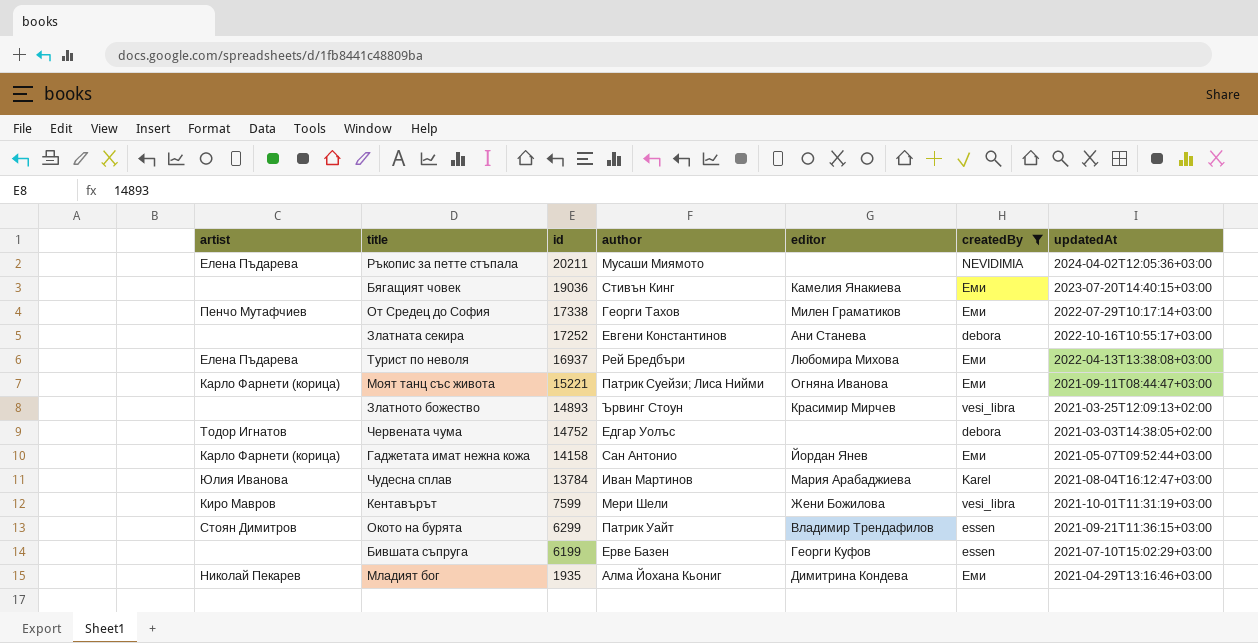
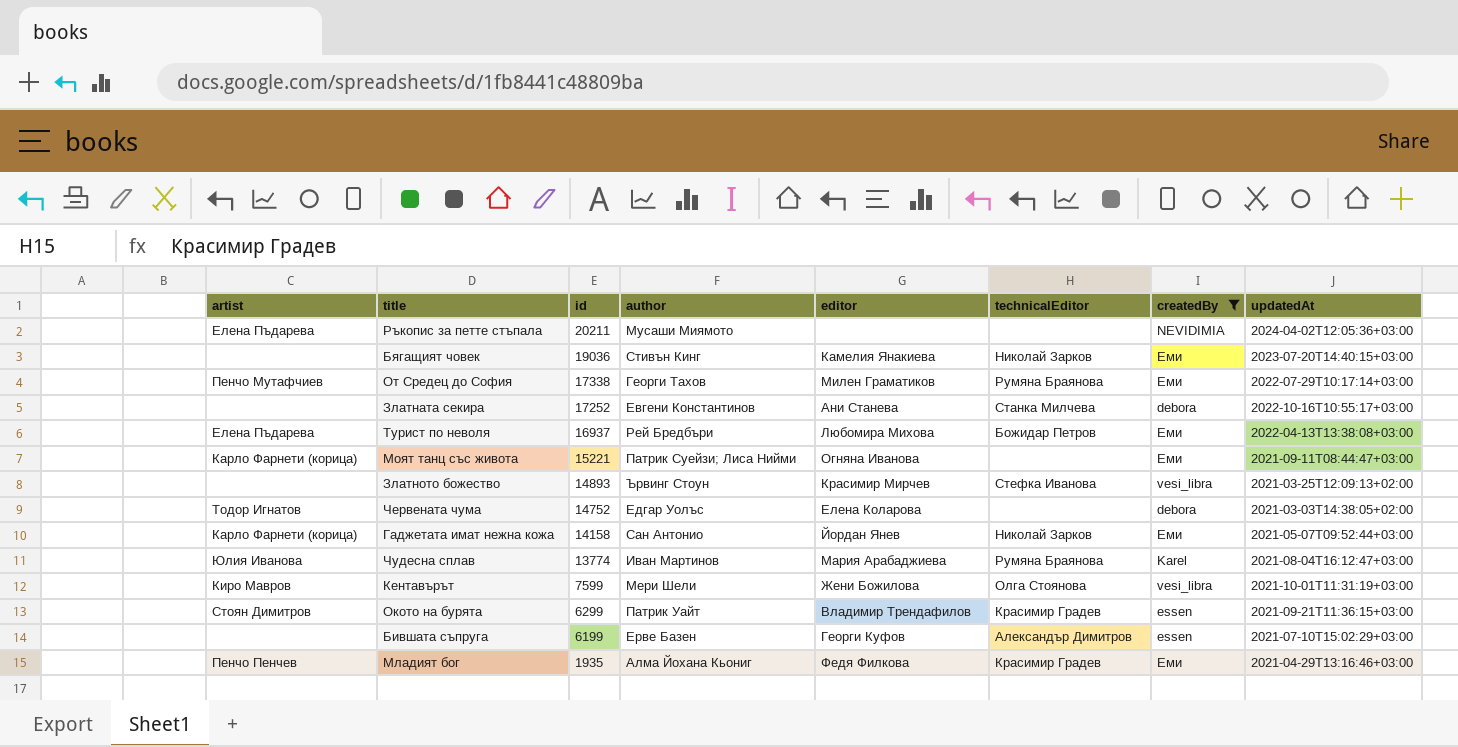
column technicalEditor | position: none -> 6
Червената чума | editor: none -> Елена Коларова
Чудесна сплав | id: 13784 -> 13774
Младият бог | artist: Николай Пекарев -> Пенчо Пенчев
Младият бог | editor: Димитрина Кондева -> Федя Филкова

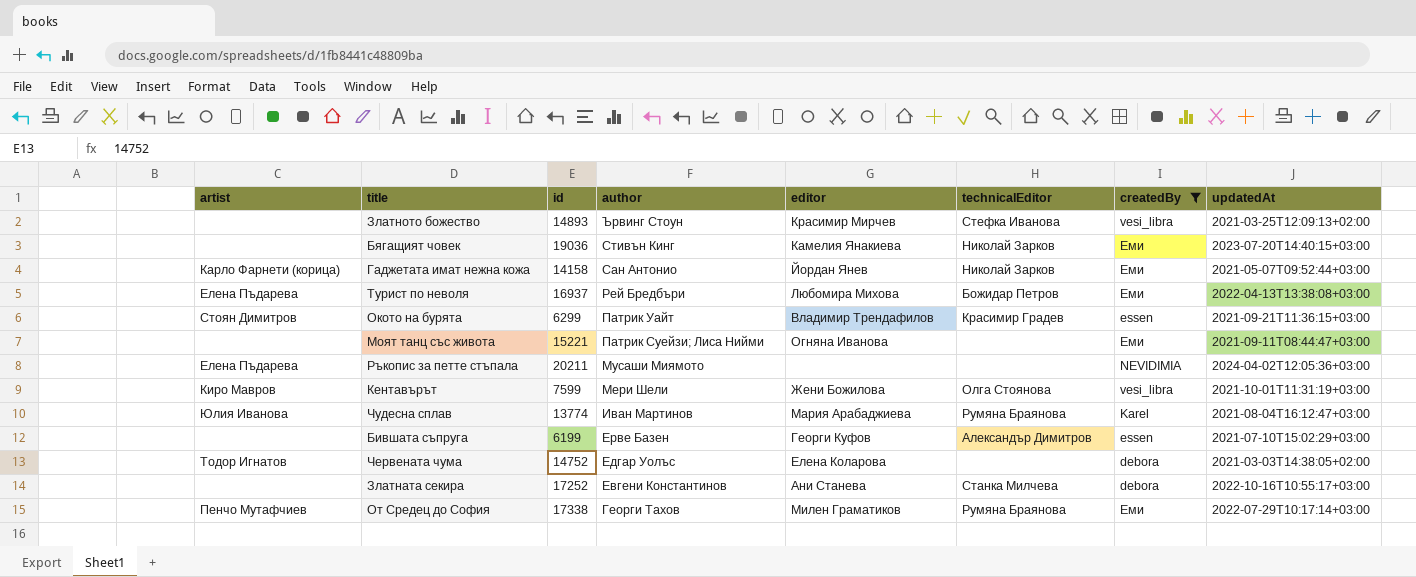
row order: id descending -> author descending
row Младият бог: Пенчо Пенчев | 1935 | Алма Йохана Кьониг | Федя Филкова | Красимир Градев | Еми | 2021-04-29T13:16:46+03:00 -> none
Моят танц със живота | artist: Карло Фарнети (корица) -> none

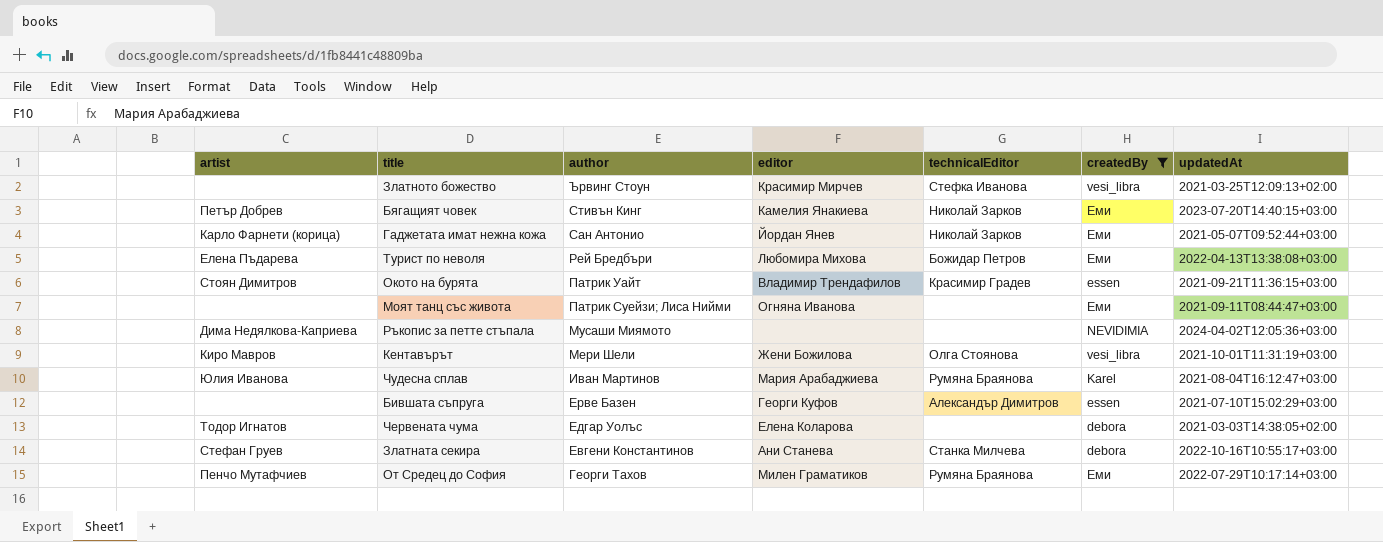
column id | position: 3 -> none
Бягащият човек | artist: none -> Петър Добрев
Ръкопис за петте стъпала | artist: Елена Пъдарева -> Дима Недялкова-Каприева
Златната секира | artist: none -> Стефан Груев

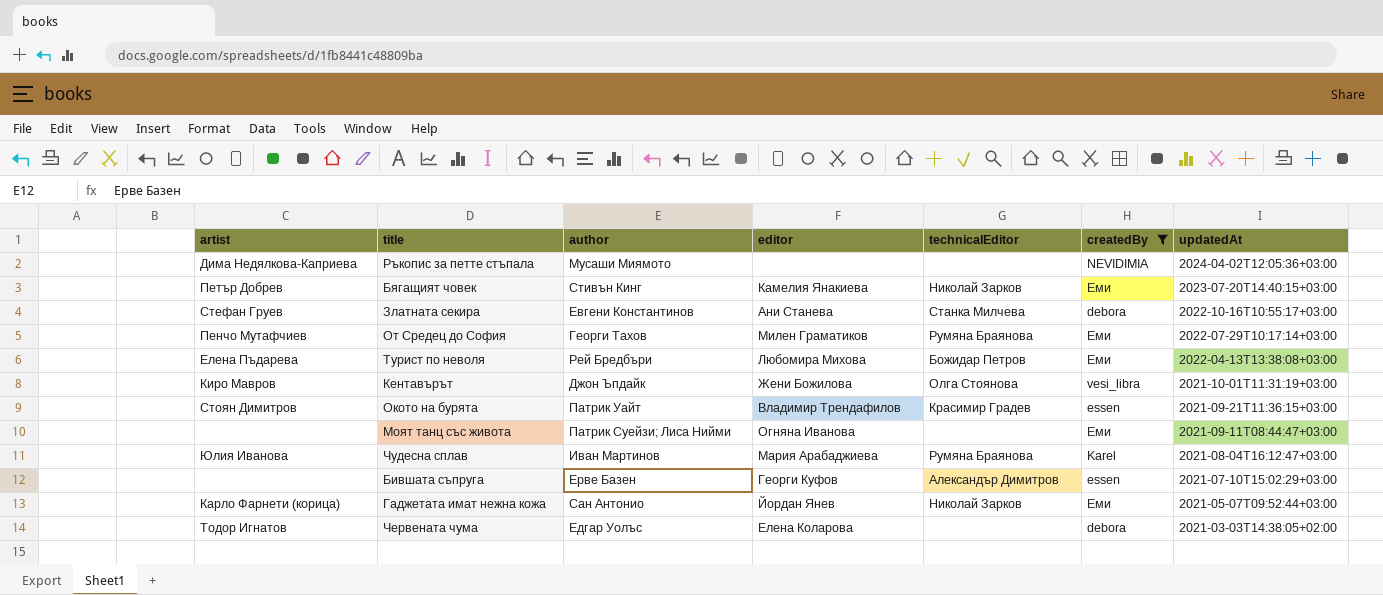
row order: author descending -> updatedAt descending
row Златното божество: none | Ървинг Стоун | Красимир Мирчев | Стефка Иванова | vesi_libra | 2021-03-25T12:09:13+02:00 -> none
Кентавърът | author: Мери Шели -> Джон Ъпдайк

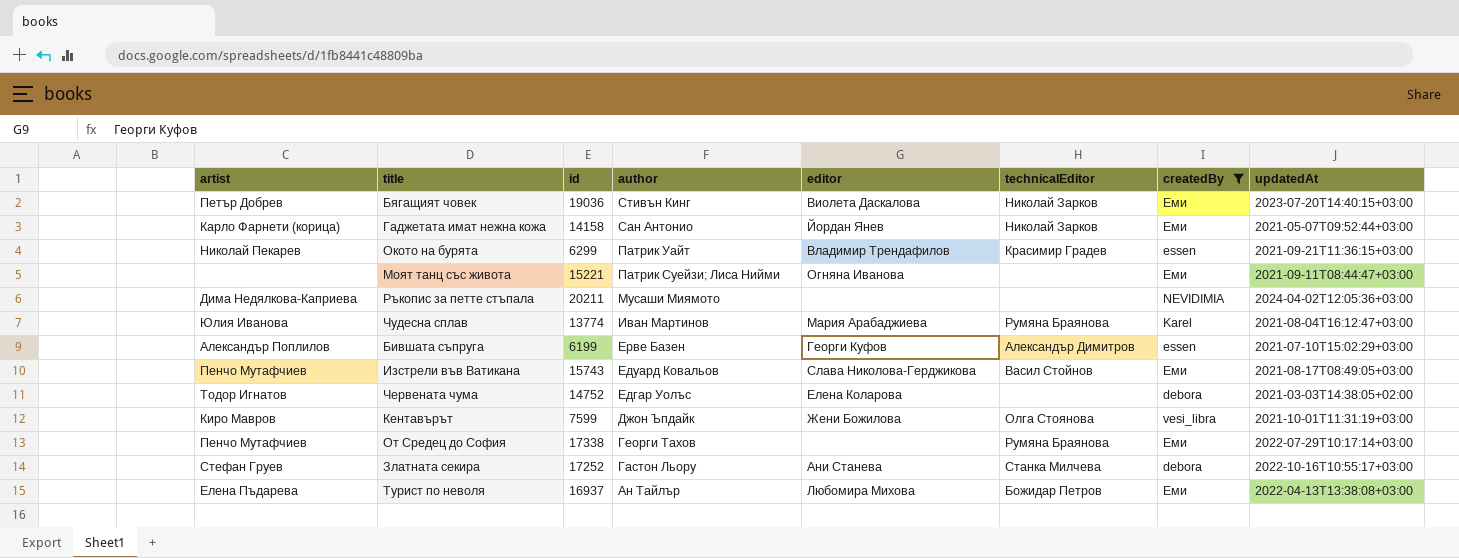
row order: updatedAt descending -> author descending
column id | position: none -> 3
Бягащият човек | editor: Камелия Янакиева -> Виолета Даскалова
Окото на бурята | artist: Стоян Димитров -> Николай Пекарев
Бившата съпруга | artist: none -> Александър Поплилов
row Изстрели във Ватикана: none -> Пенчо Мутафчиев | 15743 | Едуард Ковальов | Слава Николова-Герджикова | Васил Стойнов | Еми | 2021-08-17T08:49:05+03:00
От Средец до София | editor: Милен Граматиков -> none
Златната секира | author: Евгени Константинов -> Гастон Льору
Турист по неволя | author: Рей Бредбъри -> Ан Тайлър

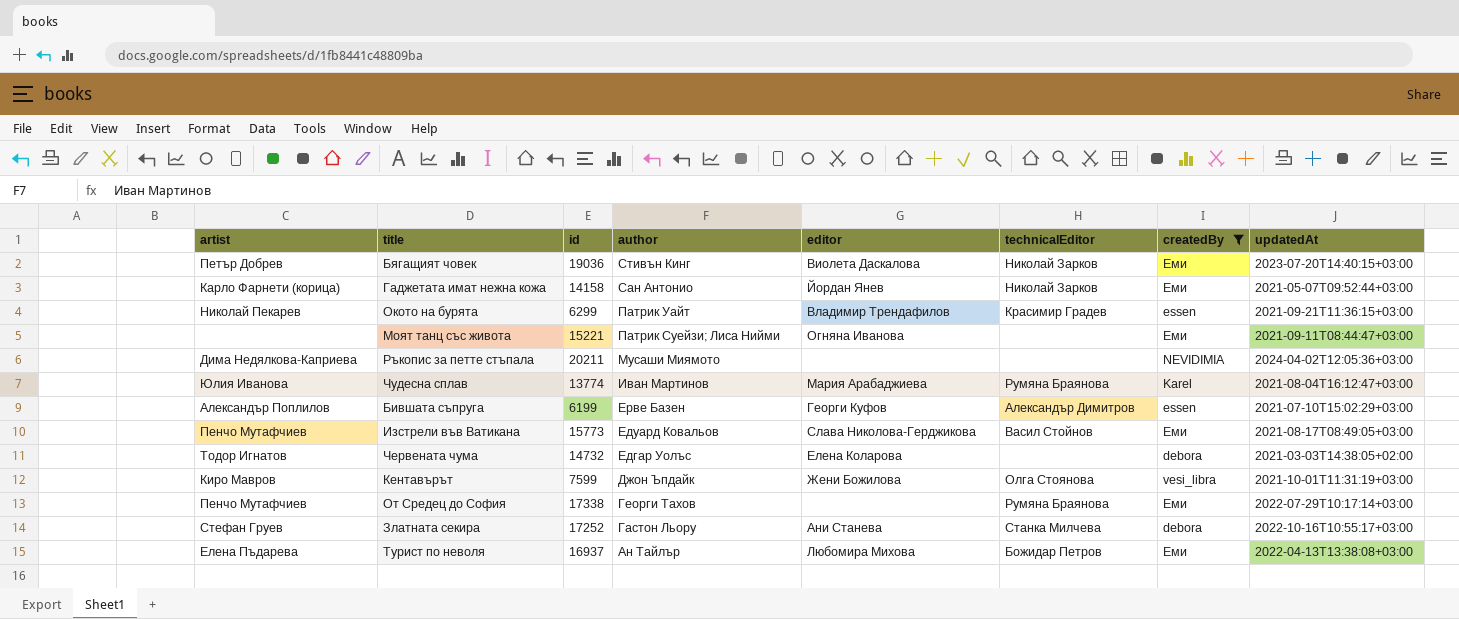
Изстрели във Ватикана | id: 15743 -> 15773
Червената чума | id: 14752 -> 14732

